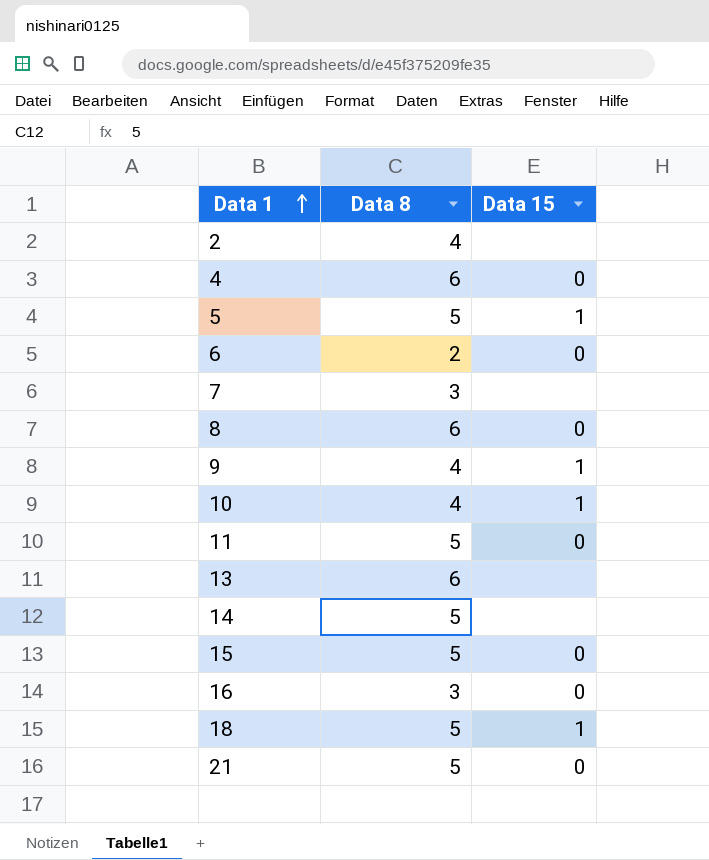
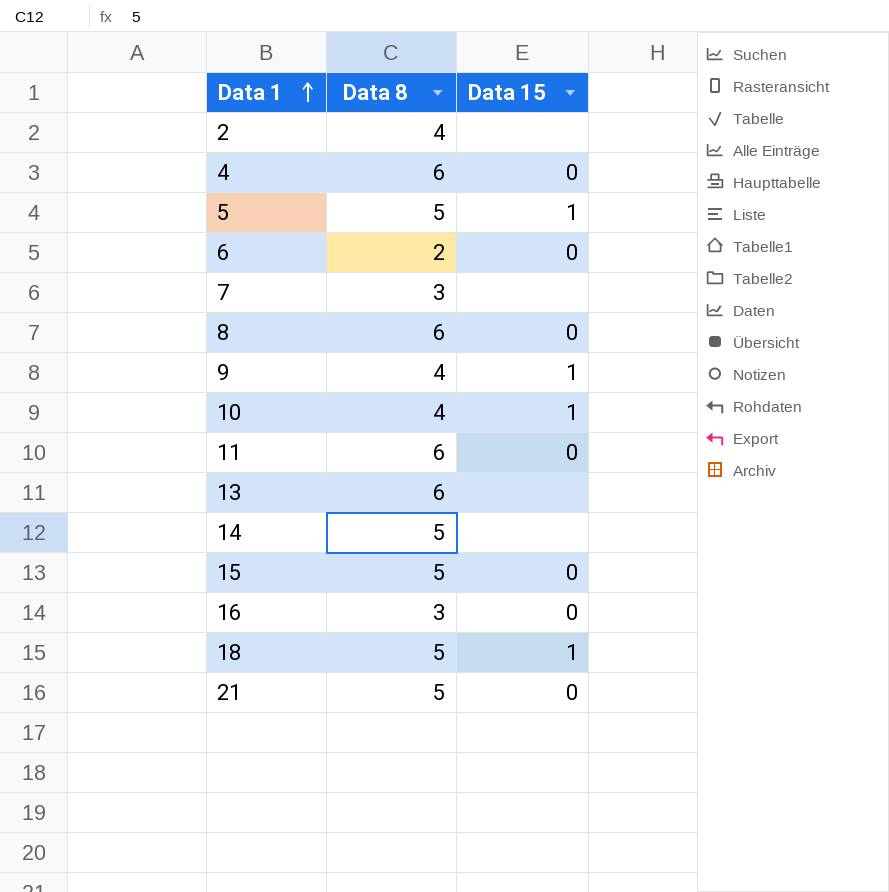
11 | Data 8: 5 -> 6

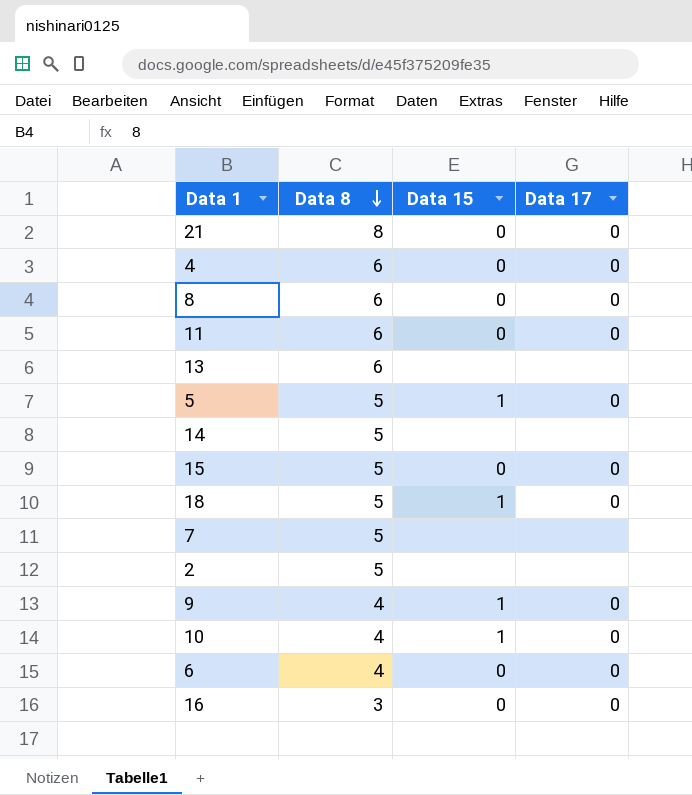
row order: Data 1 ascending -> Data 8 descending
column Data 17 | position: none -> 4
21 | Data 8: 5 -> 8
7 | Data 8: 3 -> 5
2 | Data 8: 4 -> 5
6 | Data 8: 2 -> 4

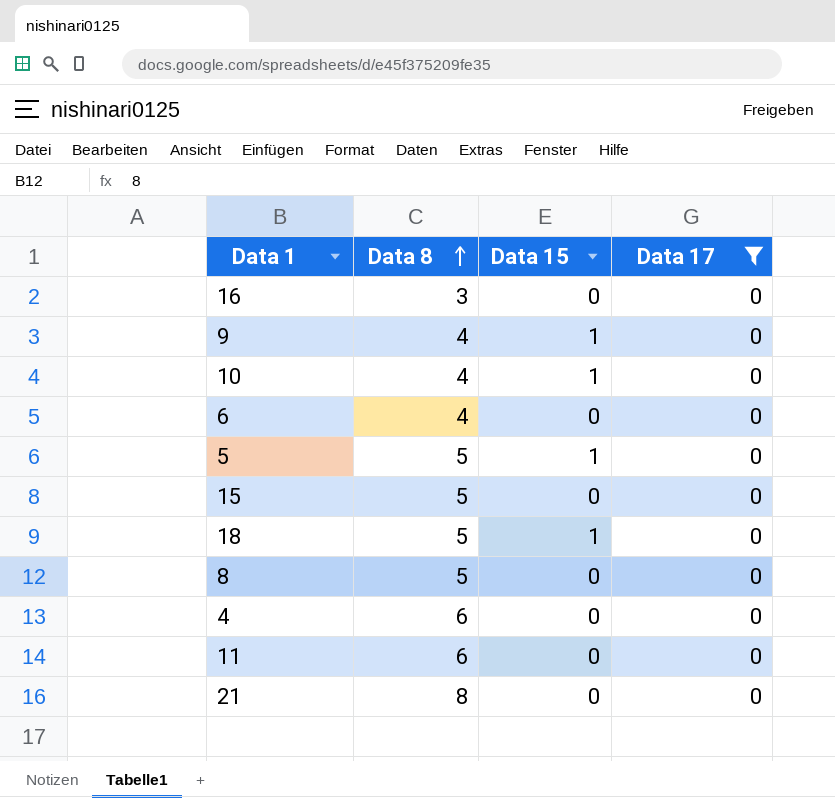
filter: none -> Data 17 = 0
row order: Data 8 descending -> Data 8 ascending
8 | Data 8: 6 -> 5

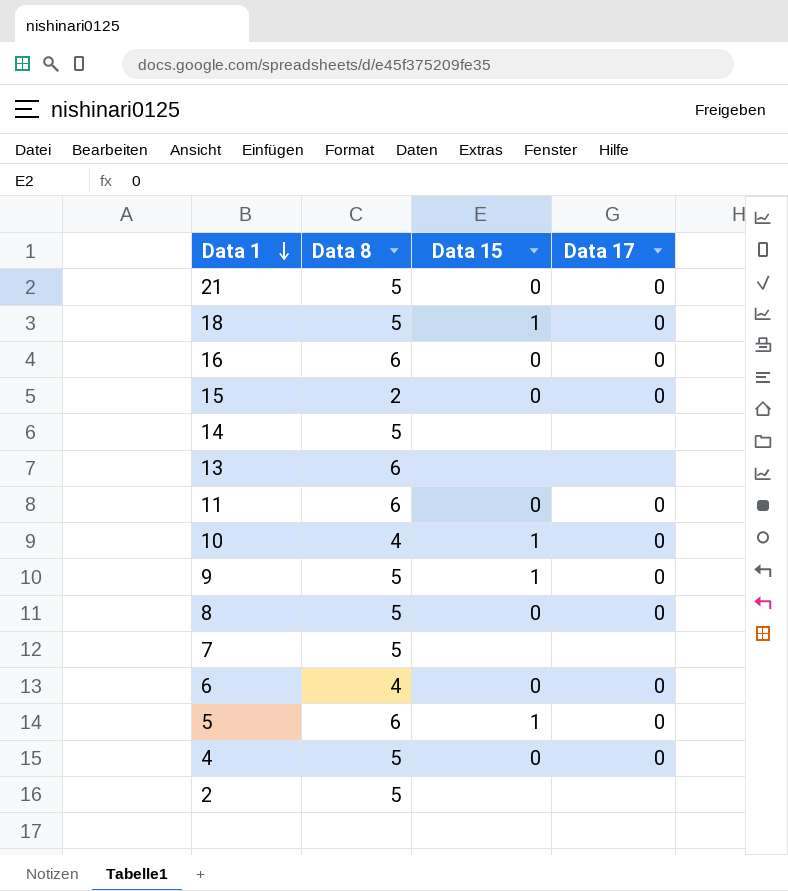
filter: Data 17 = 0 -> none
row order: Data 8 ascending -> Data 1 descending
21 | Data 8: 8 -> 5
16 | Data 8: 3 -> 6
15 | Data 8: 5 -> 2
9 | Data 8: 4 -> 5
5 | Data 8: 5 -> 6
4 | Data 8: 6 -> 5

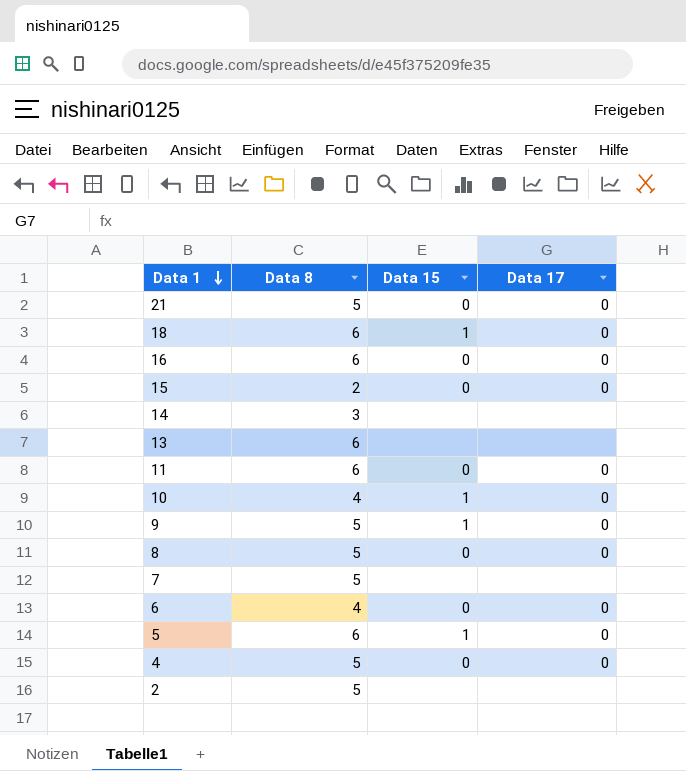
18 | Data 8: 5 -> 6
14 | Data 8: 5 -> 3

